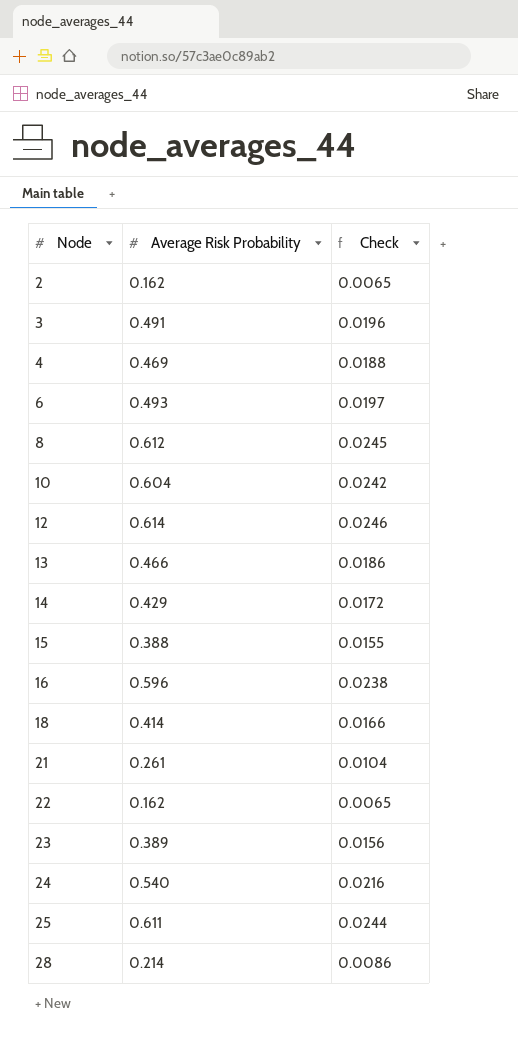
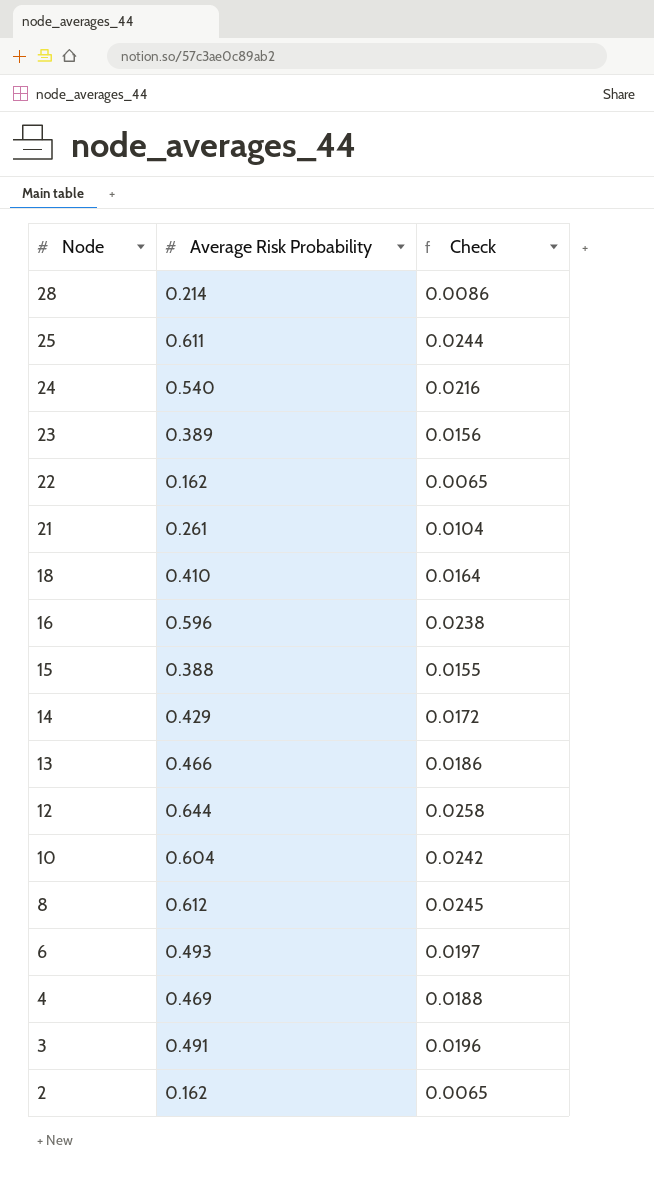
row order: Node ascending -> Node descending
18 | Average Risk Probability: 0.414 -> 0.410
18 | Check: 0.0166 -> 0.0164
12 | Average Risk Probability: 0.614 -> 0.644
12 | Check: 0.0246 -> 0.0258

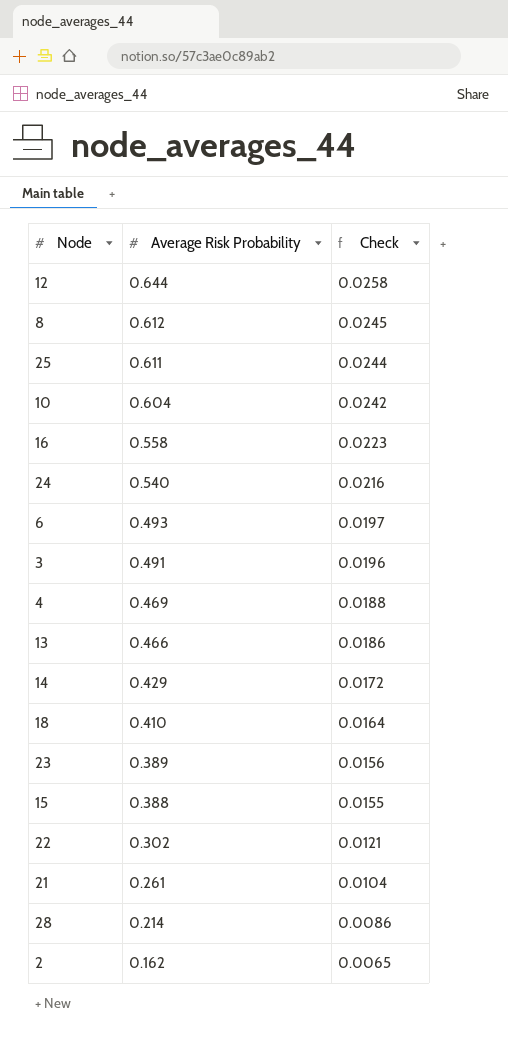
row order: Node descending -> Average Risk Probability descending
16 | Average Risk Probability: 0.596 -> 0.558
16 | Check: 0.0238 -> 0.0223
22 | Average Risk Probability: 0.162 -> 0.302
22 | Check: 0.0065 -> 0.0121

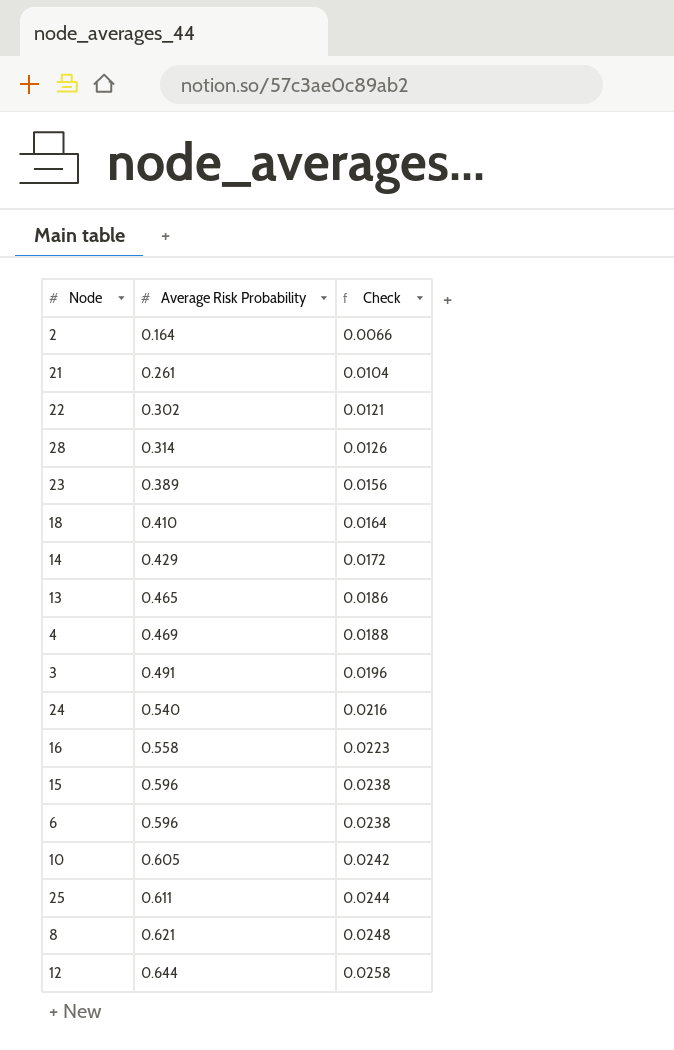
row order: Average Risk Probability descending -> Average Risk Probability ascending
2 | Average Risk Probability: 0.162 -> 0.164
2 | Check: 0.0065 -> 0.0066
28 | Average Risk Probability: 0.214 -> 0.314
28 | Check: 0.0086 -> 0.0126
13 | Average Risk Probability: 0.466 -> 0.465
15 | Average Risk Probability: 0.388 -> 0.596
15 | Check: 0.0155 -> 0.0238
6 | Average Risk Probability: 0.493 -> 0.596
6 | Check: 0.0197 -> 0.0238
10 | Average Risk Probability: 0.604 -> 0.605
8 | Average Risk Probability: 0.612 -> 0.621
8 | Check: 0.0245 -> 0.0248

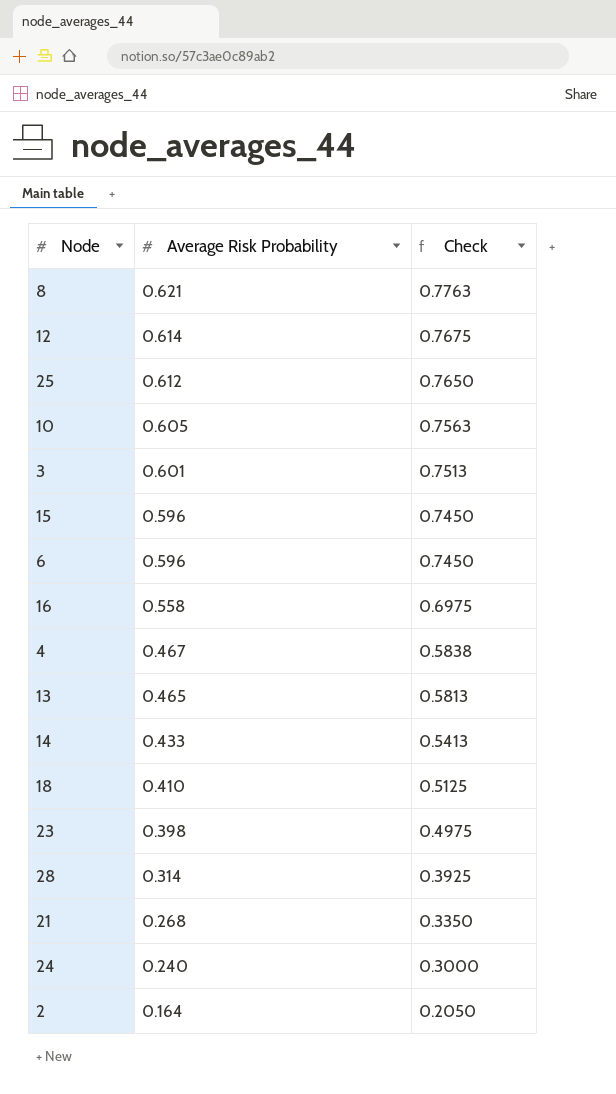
row order: Average Risk Probability ascending -> Average Risk Probability descending
column Check | formula: [Average Risk Probability] * 0.04 -> [Average Risk Probability] * 1.25
row 22: 0.302 | 0.0121 -> none
12 | Average Risk Probability: 0.644 -> 0.614
25 | Average Risk Probability: 0.611 -> 0.612
3 | Average Risk Probability: 0.491 -> 0.601
4 | Average Risk Probability: 0.469 -> 0.467
14 | Average Risk Probability: 0.429 -> 0.433
23 | Average Risk Probability: 0.389 -> 0.398
21 | Average Risk Probability: 0.261 -> 0.268
24 | Average Risk Probability: 0.540 -> 0.240

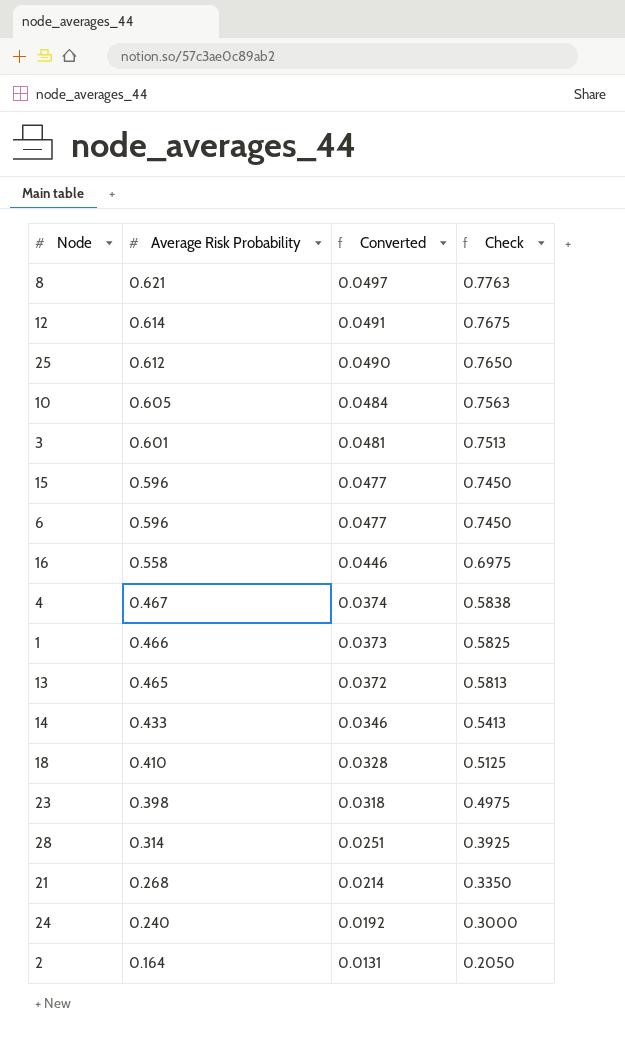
column Converted | formula: none -> [Average Risk Probability] * 0.08
row 1: none -> 0.466 | 0.0373 | 0.5825

